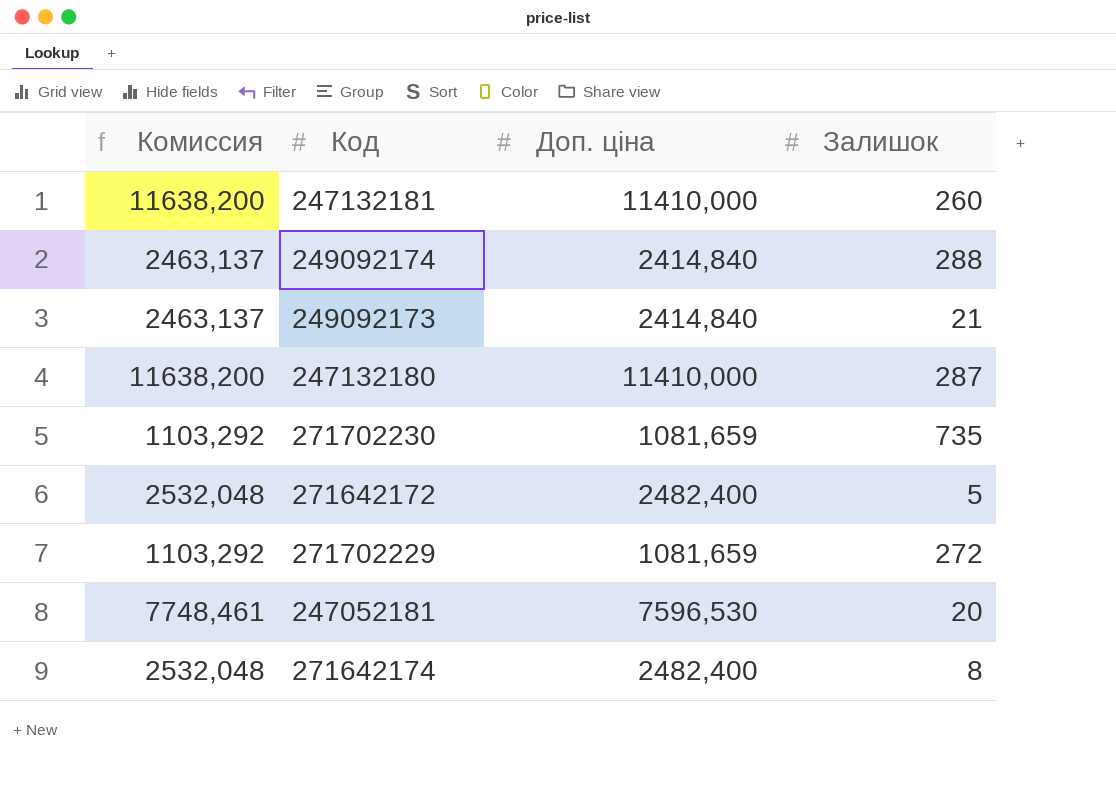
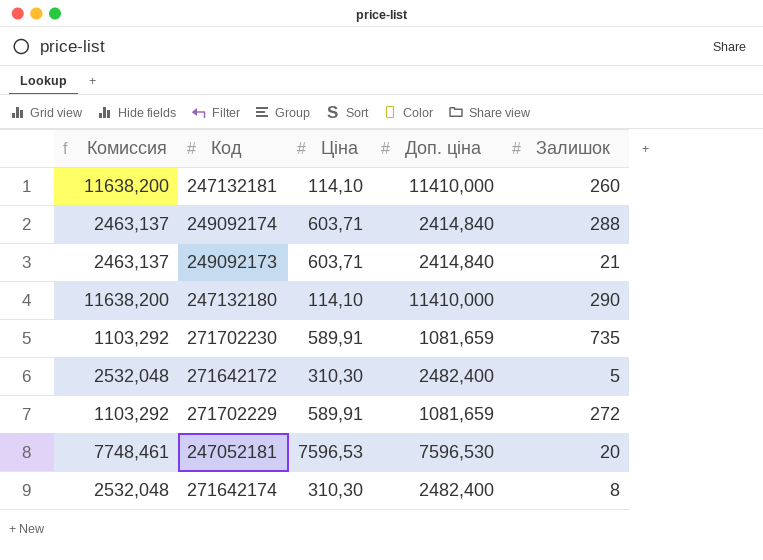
column Ціна | position: none -> 3
247132180 | Залишок: 287 -> 290

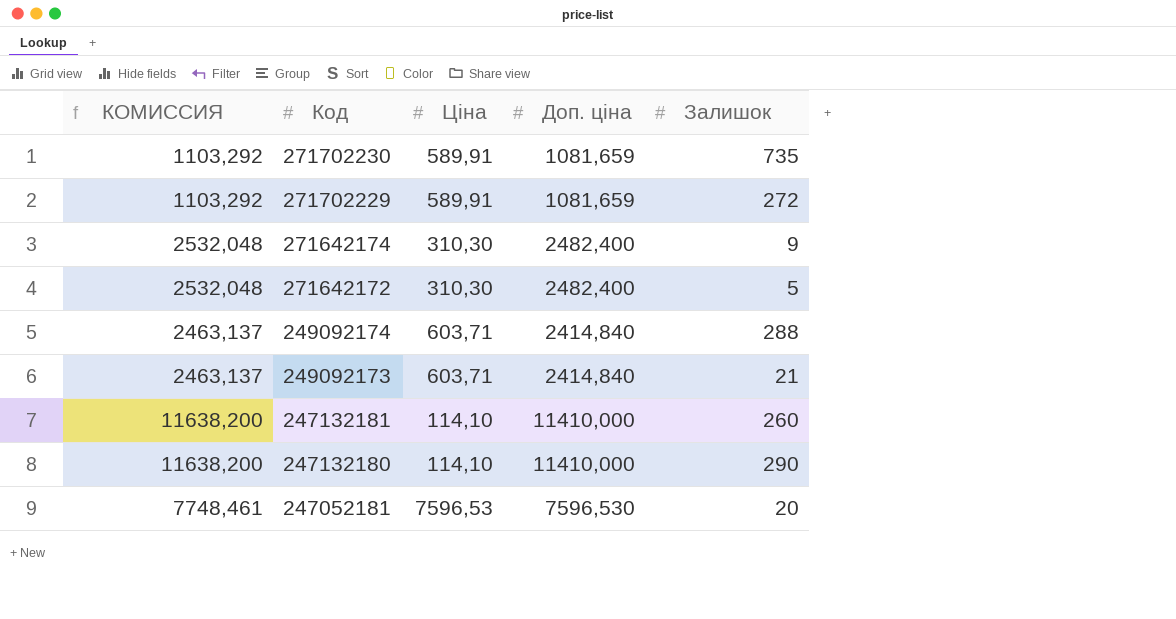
row order: none -> Код descending
column name: Комиссия -> КОМИССИЯ
271642174 | Залишок: 8 -> 9

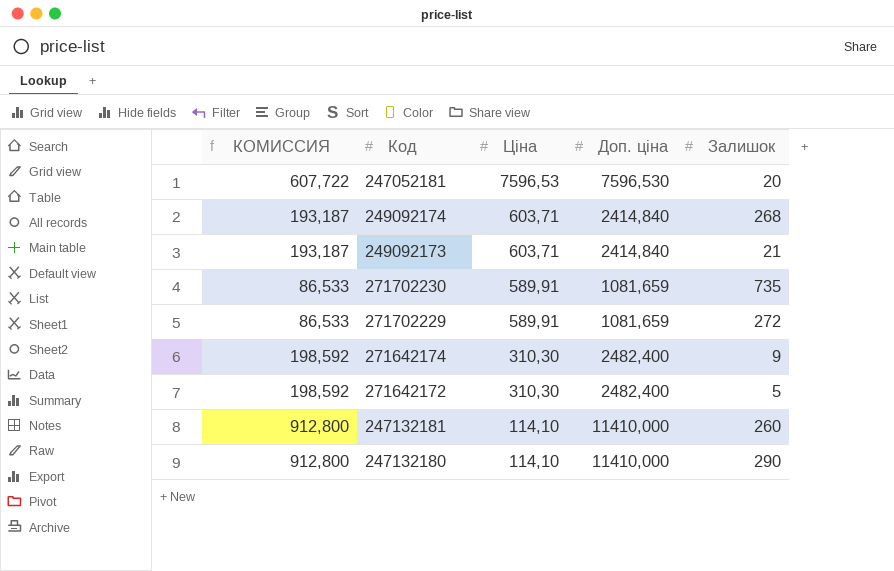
row order: Код descending -> Ціна descending
column КОМИССИЯ | formula: [Доп. ціна] * 1,02 -> [Доп. ціна] * 0,08
249092174 | Залишок: 288 -> 268

